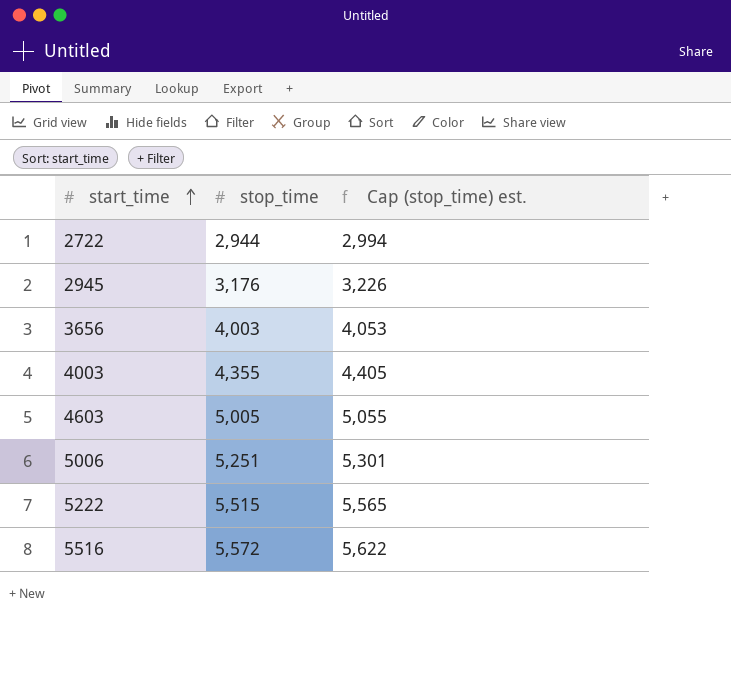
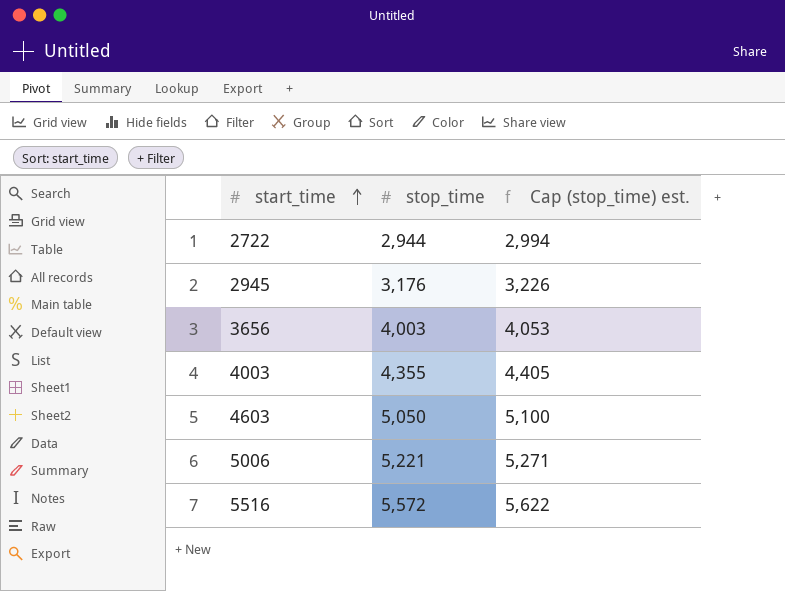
row 5222: 5,515 | 5,565 -> none
4603 | stop_time: 5,005 -> 5,050
4603 | Cap (stop_time) est.: 5,055 -> 5,100
5006 | stop_time: 5,251 -> 5,221
5006 | Cap (stop_time) est.: 5,301 -> 5,271

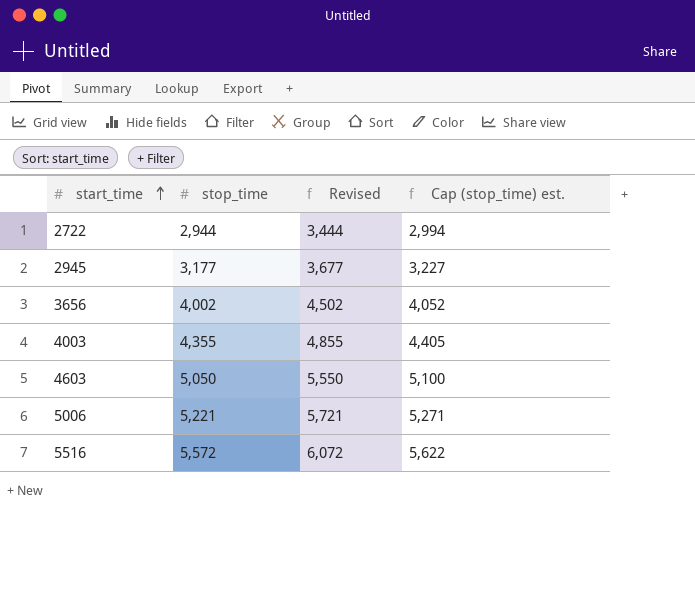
column Revised | formula: none -> [stop_time] + 500
2945 | stop_time: 3,176 -> 3,177
2945 | Cap (stop_time) est.: 3,226 -> 3,227
3656 | stop_time: 4,003 -> 4,002
3656 | Cap (stop_time) est.: 4,053 -> 4,052

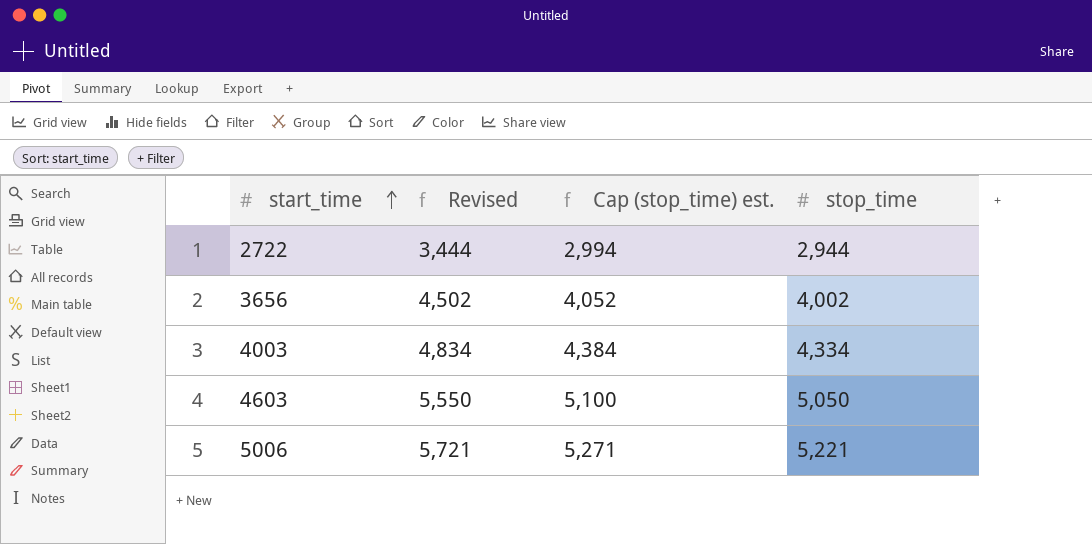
column stop_time | position: 2 -> 4
row 2945: 3,177 | 3,677 | 3,227 -> none
row 5516: 5,572 | 6,072 | 5,622 -> none
4003 | Revised: 4,855 -> 4,834
4003 | Cap (stop_time) est.: 4,405 -> 4,384
4003 | stop_time: 4,355 -> 4,334

